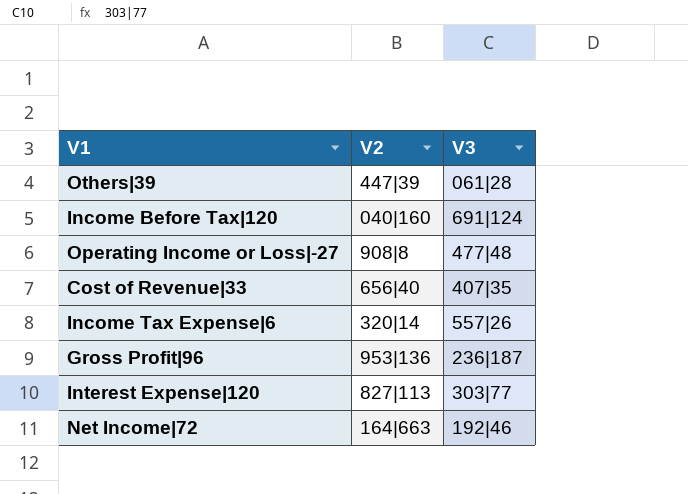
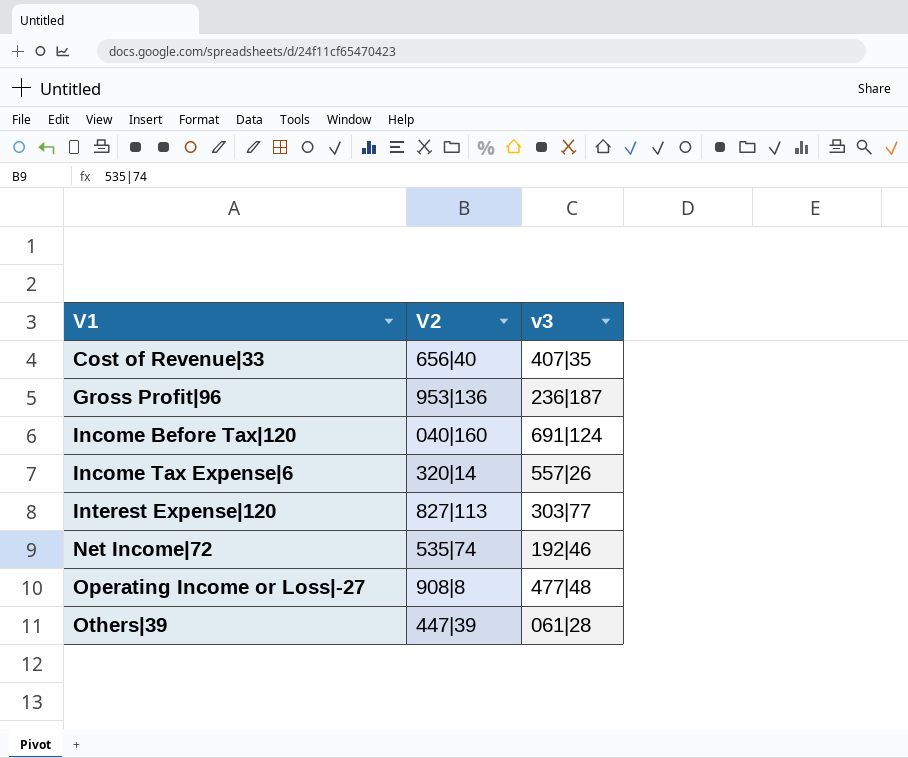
row order: none -> V1 ascending
column name: V3 -> v3
Net Income|72 | V2: 164|663 -> 535|74

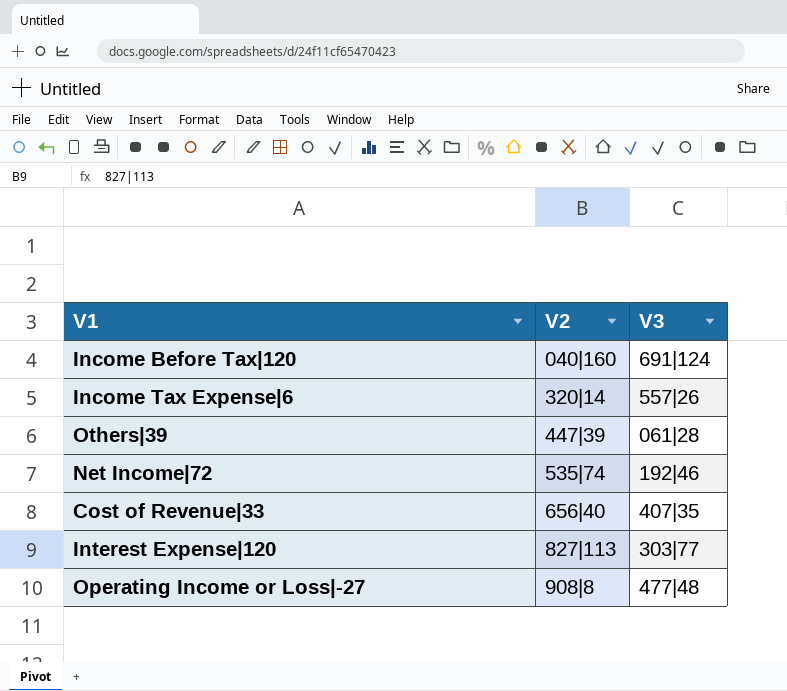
row order: V1 ascending -> V2 ascending
column name: v3 -> V3
row Gross Profit|96: 953|136 | 236|187 -> none

